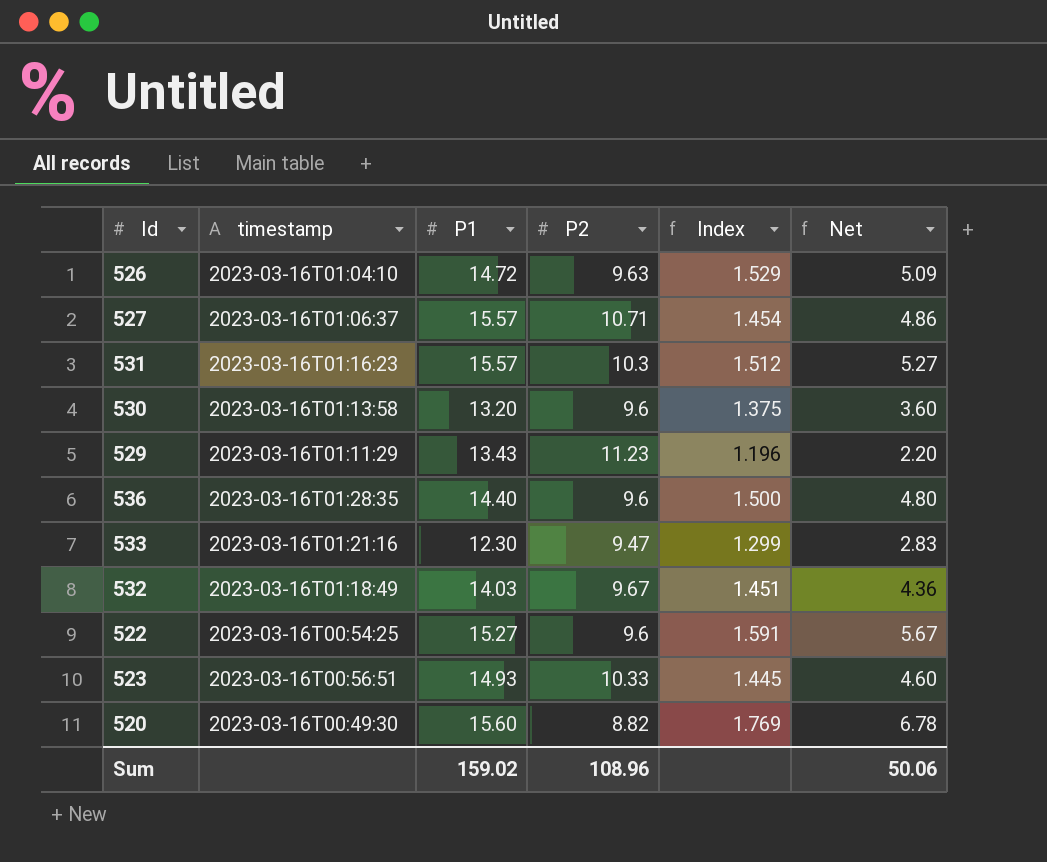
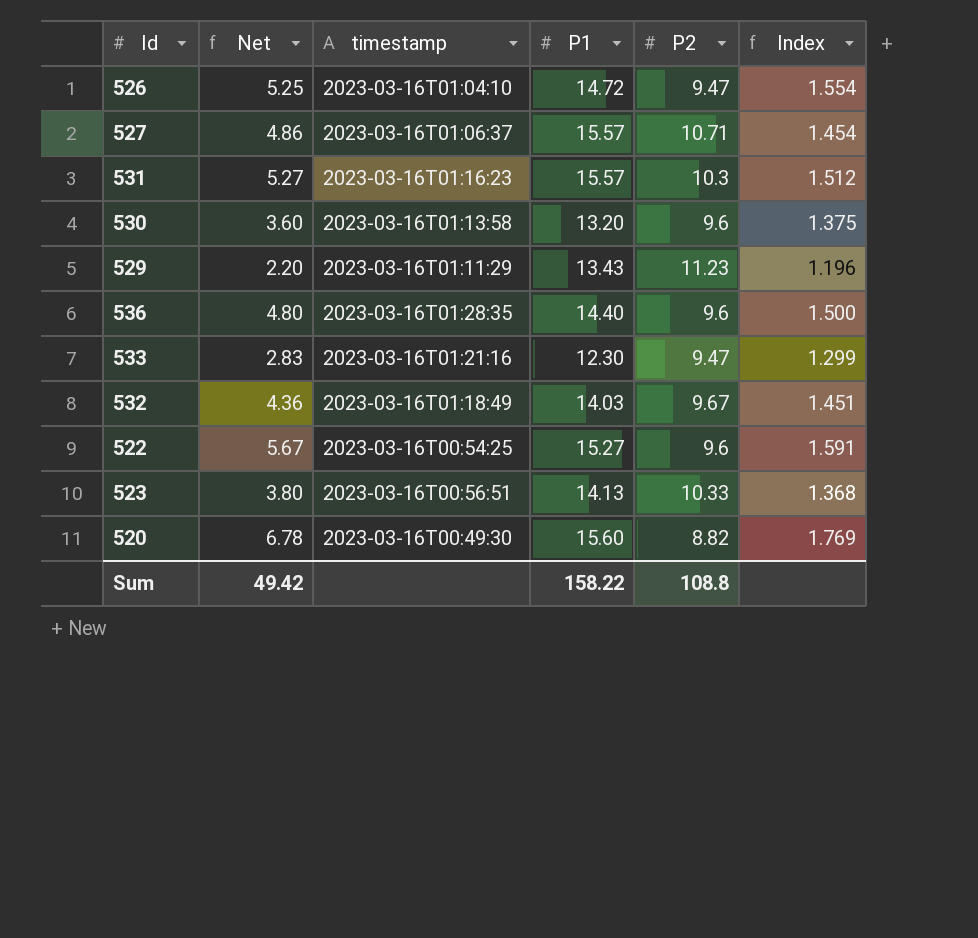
column Net | position: 6 -> 2
526 | Net: 5.09 -> 5.25
526 | P2: 9.63 -> 9.47
526 | Index: 1.529 -> 1.554
523 | Net: 4.60 -> 3.80
523 | P1: 14.93 -> 14.13
523 | Index: 1.445 -> 1.368
Sum | Net: 50.06 -> 49.42
Sum | P1: 159.02 -> 158.22
Sum | P2: 108.96 -> 108.8

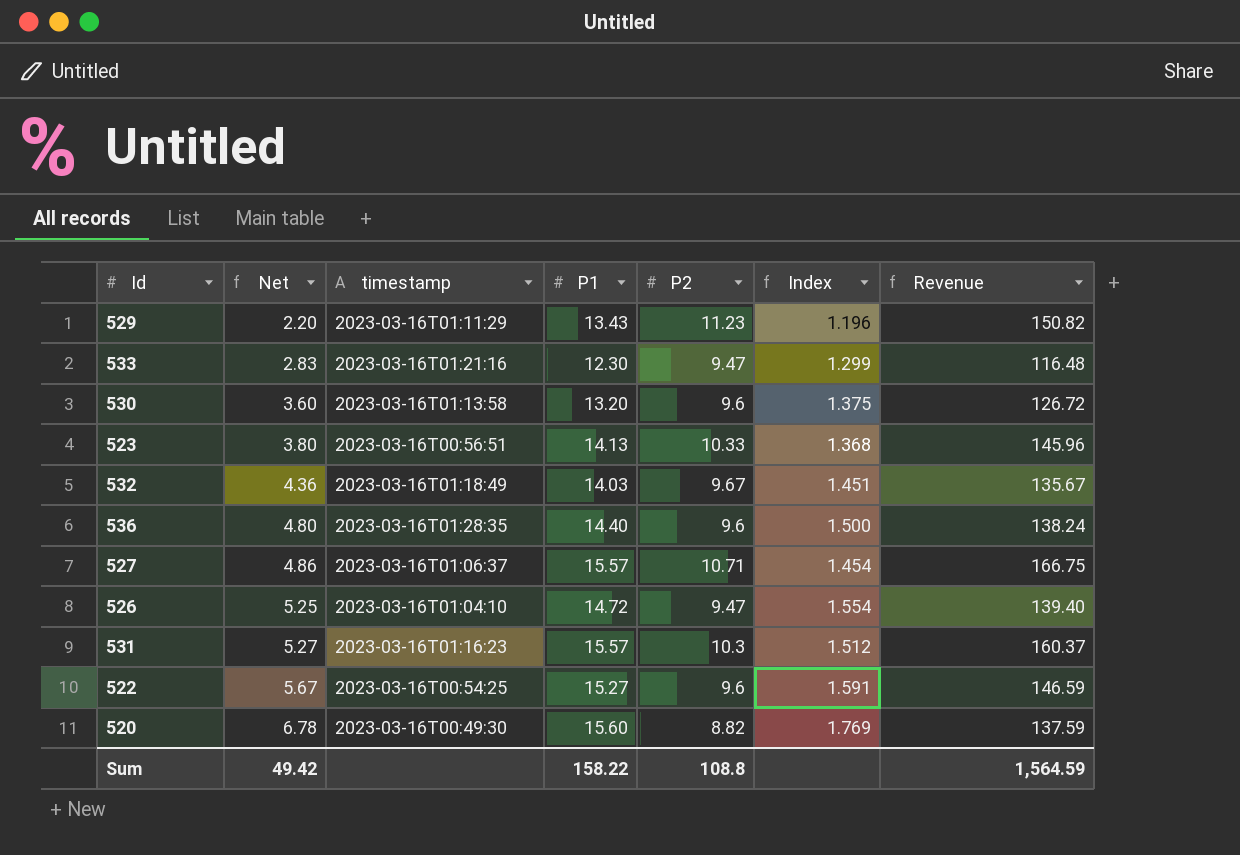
row order: none -> Net ascending
column Revenue | formula: none -> [P1] * [P2]

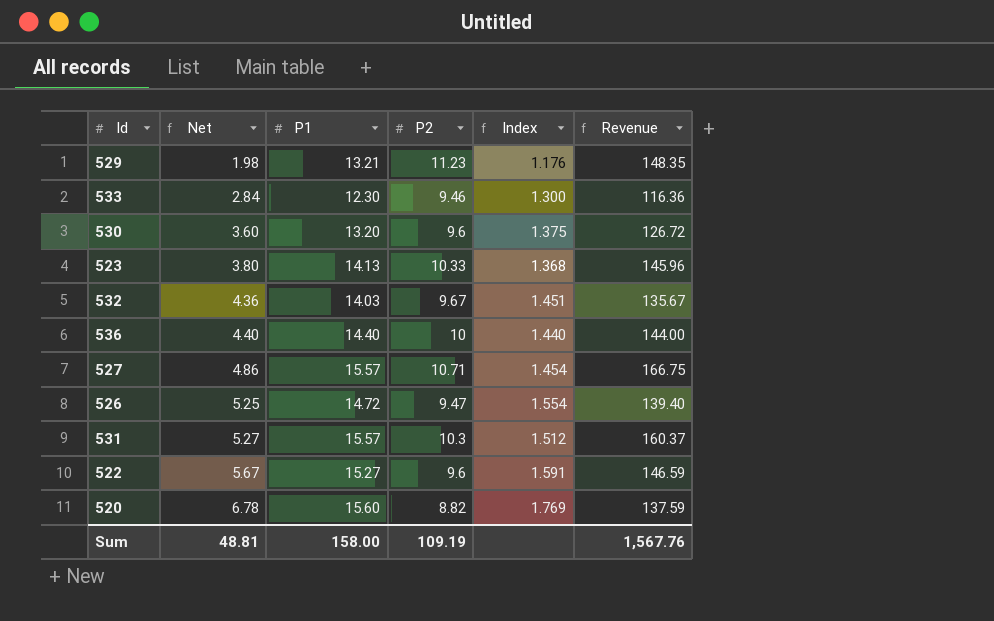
column timestamp | position: 3 -> none
529 | Net: 2.20 -> 1.98
529 | P1: 13.43 -> 13.21
529 | Index: 1.196 -> 1.176
529 | Revenue: 150.82 -> 148.35
533 | Net: 2.83 -> 2.84
533 | P2: 9.47 -> 9.46
533 | Index: 1.299 -> 1.300
533 | Revenue: 116.48 -> 116.36
536 | Net: 4.80 -> 4.40
536 | P2: 9.6 -> 10
536 | Index: 1.500 -> 1.440
536 | Revenue: 138.24 -> 144.00
Sum | Net: 49.42 -> 48.81
Sum | P1: 158.22 -> 158.00
Sum | P2: 108.8 -> 109.19
Sum | Revenue: 1,564.59 -> 1,567.76

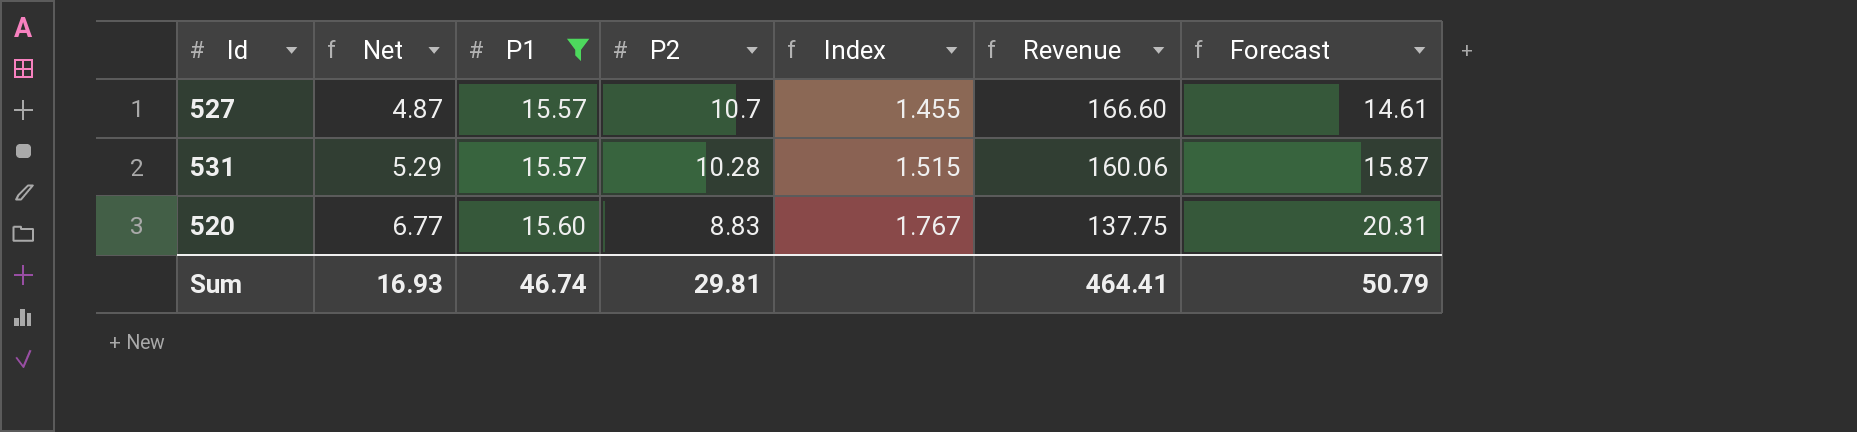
filter: none -> P1 >= 15.57
column Forecast | formula: none -> [Net] * 3
527 | Net: 4.86 -> 4.87
527 | P2: 10.71 -> 10.7
527 | Index: 1.454 -> 1.455
527 | Revenue: 166.75 -> 166.60
531 | Net: 5.27 -> 5.29
531 | P2: 10.3 -> 10.28
531 | Index: 1.512 -> 1.515
531 | Revenue: 160.37 -> 160.06
520 | Net: 6.78 -> 6.77
520 | P2: 8.82 -> 8.83
520 | Index: 1.769 -> 1.767
520 | Revenue: 137.59 -> 137.75
Sum | Net: 48.81 -> 16.93
Sum | P1: 158.00 -> 46.74
Sum | P2: 109.19 -> 29.81
Sum | Revenue: 1,567.76 -> 464.41

